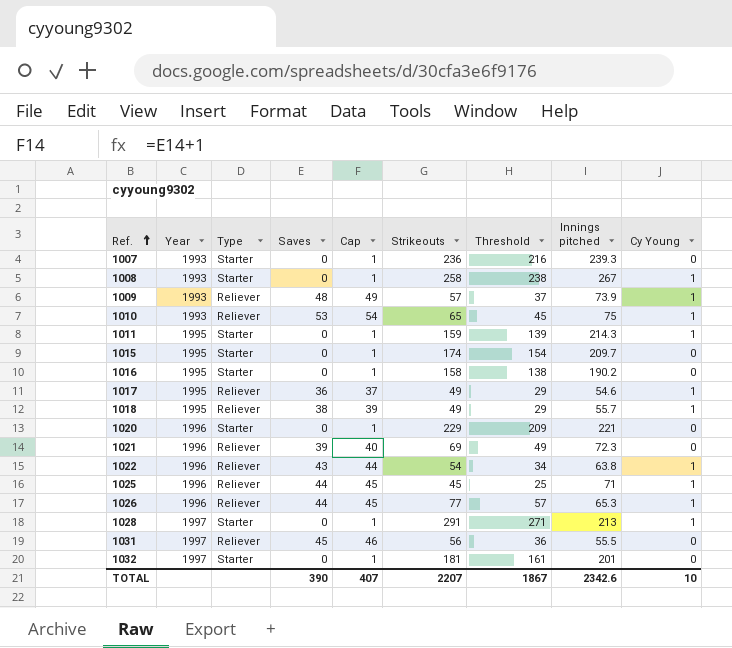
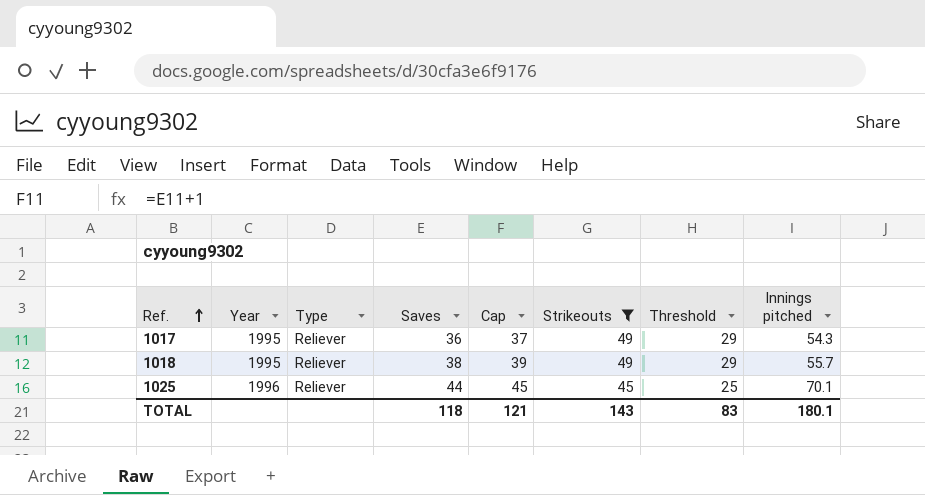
filter: none -> Strikeouts <= 49
column Cy Young | position: 9 -> none
1017 | Innings pitched: 54.6 -> 54.3
1025 | Innings pitched: 71 -> 70.1
TOTAL | Saves: 390 -> 118
TOTAL | Cap: 407 -> 121
TOTAL | Strikeouts: 2207 -> 143
TOTAL | Threshold: 1867 -> 83
TOTAL | Innings pitched: 2342.6 -> 180.1

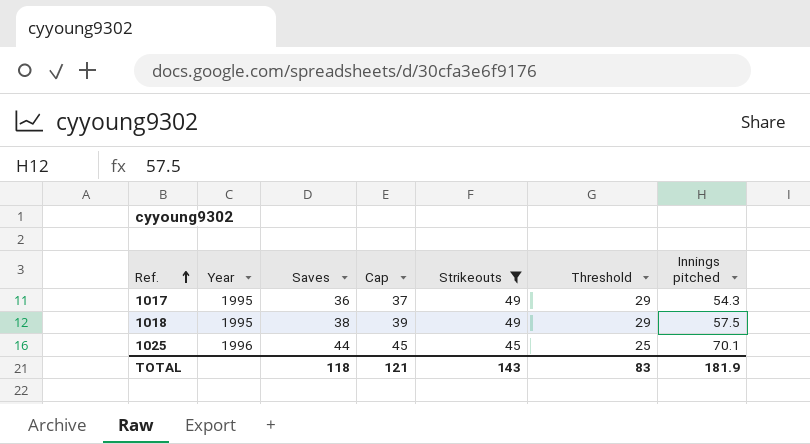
column Type | position: 3 -> none
1018 | Innings pitched: 55.7 -> 57.5
TOTAL | Innings pitched: 180.1 -> 181.9

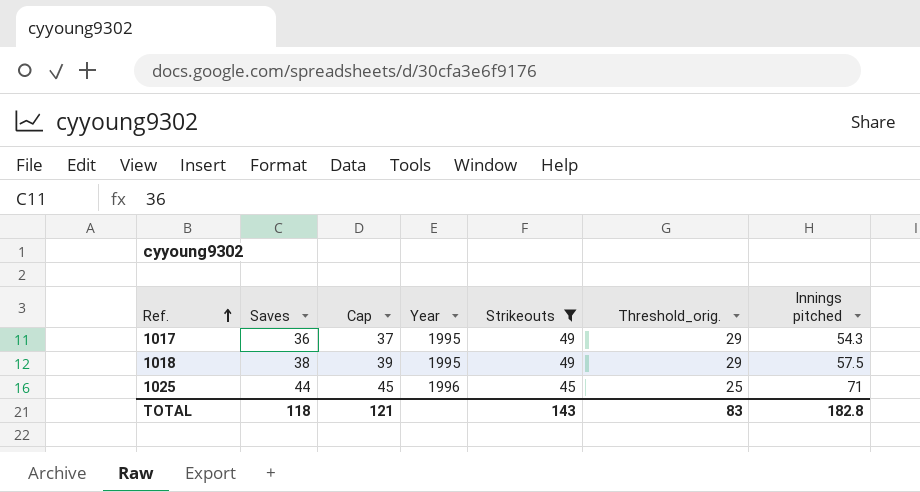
column Year | position: 2 -> 4
column name: Threshold -> Threshold_orig.
1025 | Innings pitched: 70.1 -> 71
TOTAL | Innings pitched: 181.9 -> 182.8

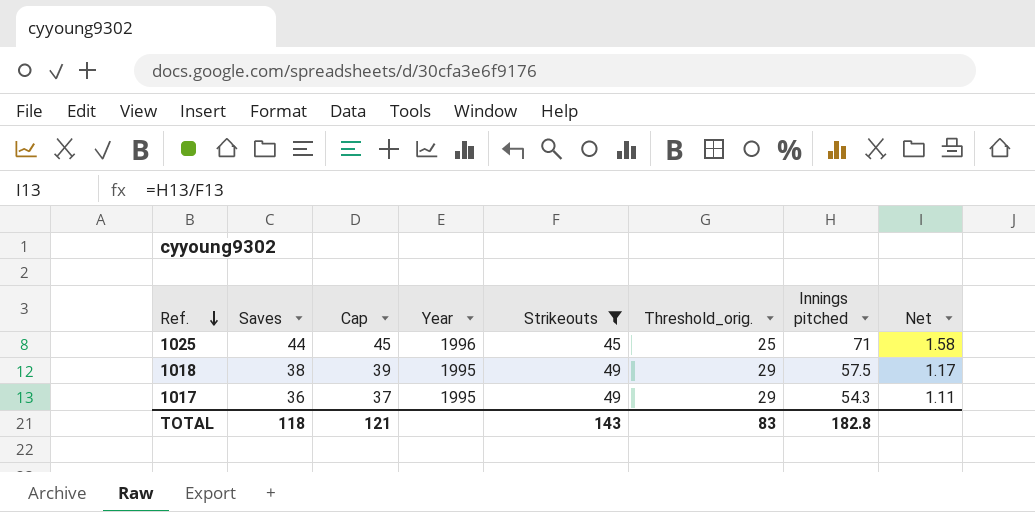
row order: Ref. ascending -> Ref. descending
column Net | formula: none -> [Innings pitched] / [Strikeouts]

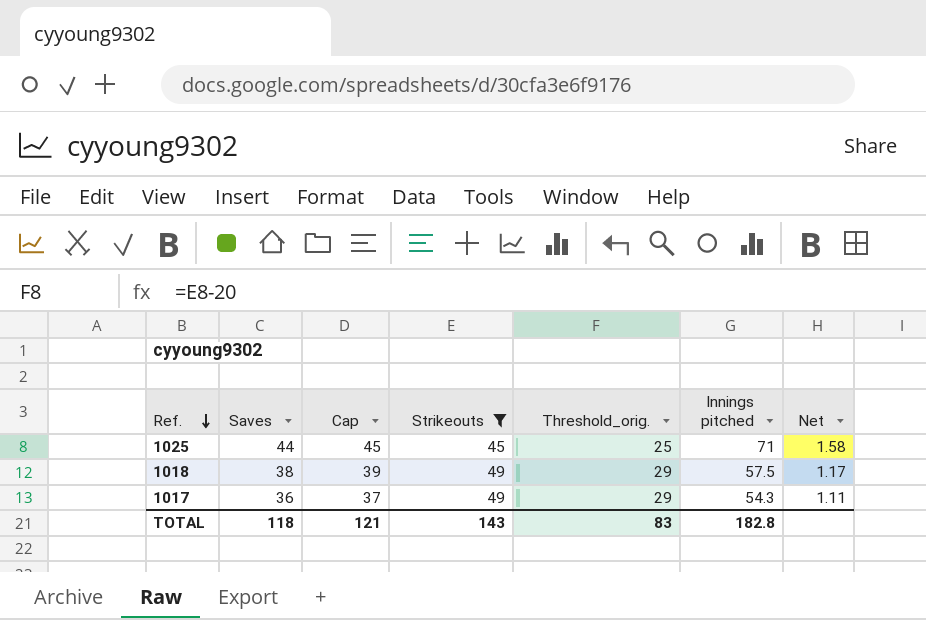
column Year | position: 4 -> none

